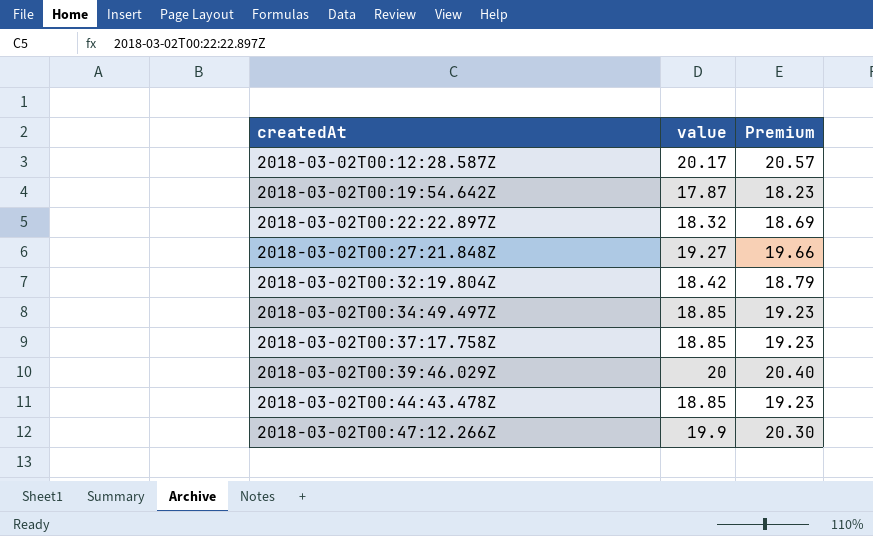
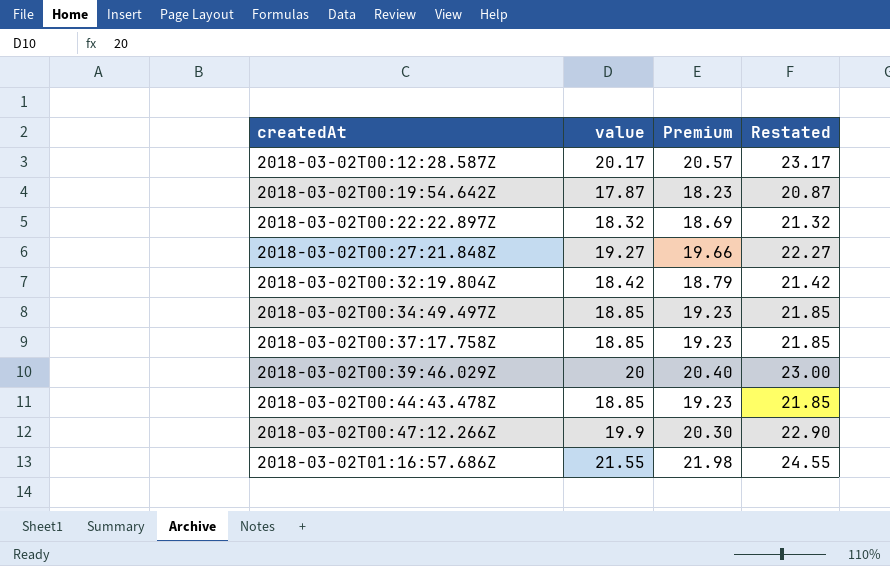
column Restated | formula: none -> [value] + 3
row 2018-03-02T01:16:57.686Z: none -> 21.55 | 21.98 | 24.55

